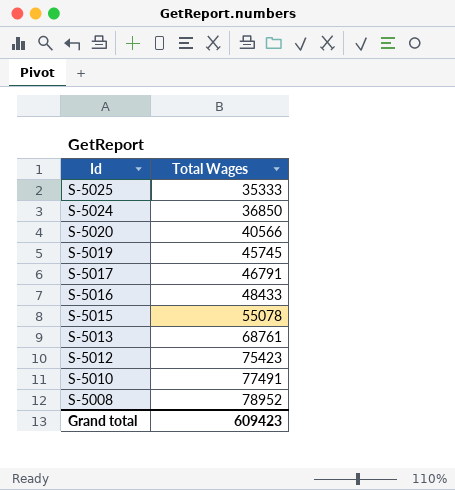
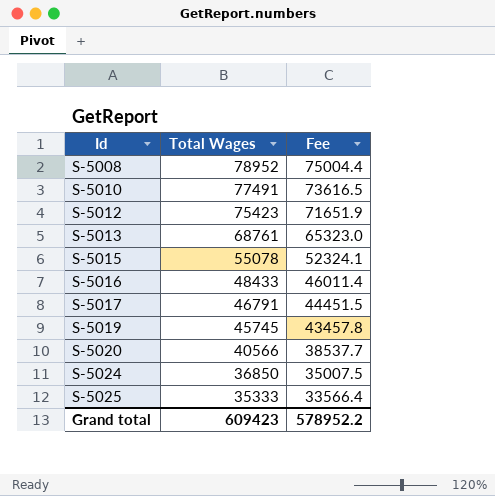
row order: Id descending -> Id ascending
column Fee | formula: none -> [Total Wages] * 0.95

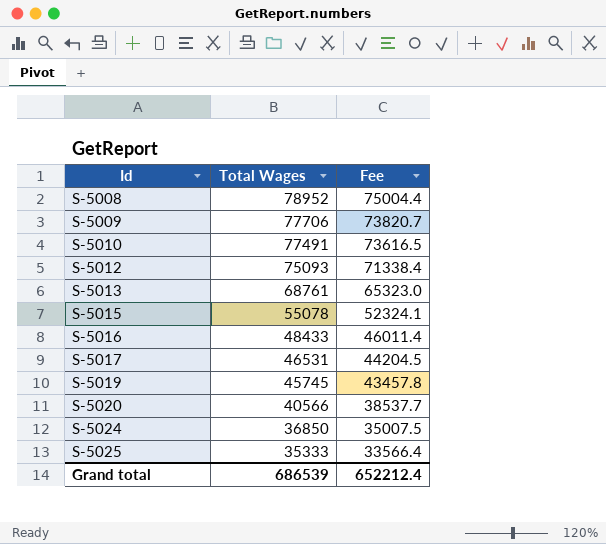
row S-5009: none -> 77706 | 73820.7
S-5012 | Total Wages: 75423 -> 75093
S-5012 | Fee: 71651.9 -> 71338.4
S-5017 | Total Wages: 46791 -> 46531
S-5017 | Fee: 44451.5 -> 44204.5
Grand total | Total Wages: 609423 -> 686539
Grand total | Fee: 578952.2 -> 652212.4

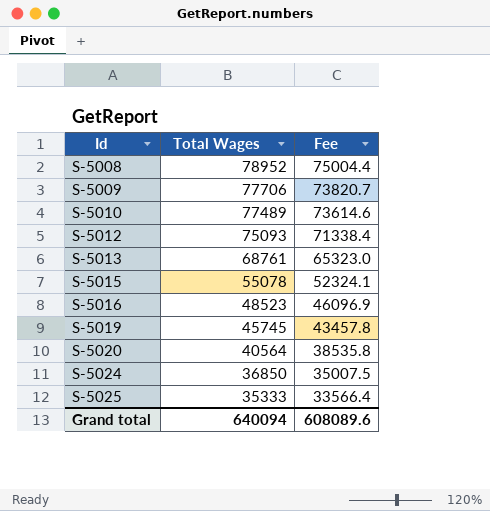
row S-5017: 46531 | 44204.5 -> none
S-5010 | Total Wages: 77491 -> 77489
S-5010 | Fee: 73616.5 -> 73614.6
S-5016 | Total Wages: 48433 -> 48523
S-5016 | Fee: 46011.4 -> 46096.9
S-5020 | Total Wages: 40566 -> 40564
S-5020 | Fee: 38537.7 -> 38535.8
Grand total | Total Wages: 686539 -> 640094
Grand total | Fee: 652212.4 -> 608089.6

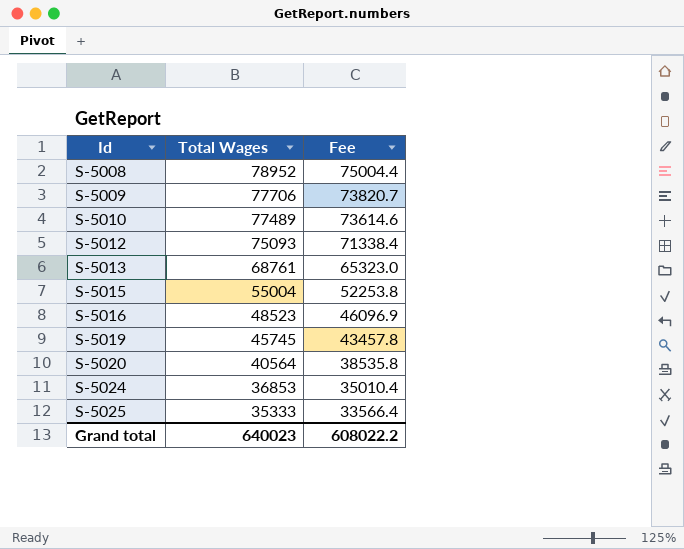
S-5015 | Total Wages: 55078 -> 55004
S-5015 | Fee: 52324.1 -> 52253.8
S-5024 | Total Wages: 36850 -> 36853
S-5024 | Fee: 35007.5 -> 35010.4
Grand total | Total Wages: 640094 -> 640023
Grand total | Fee: 608089.6 -> 608022.2

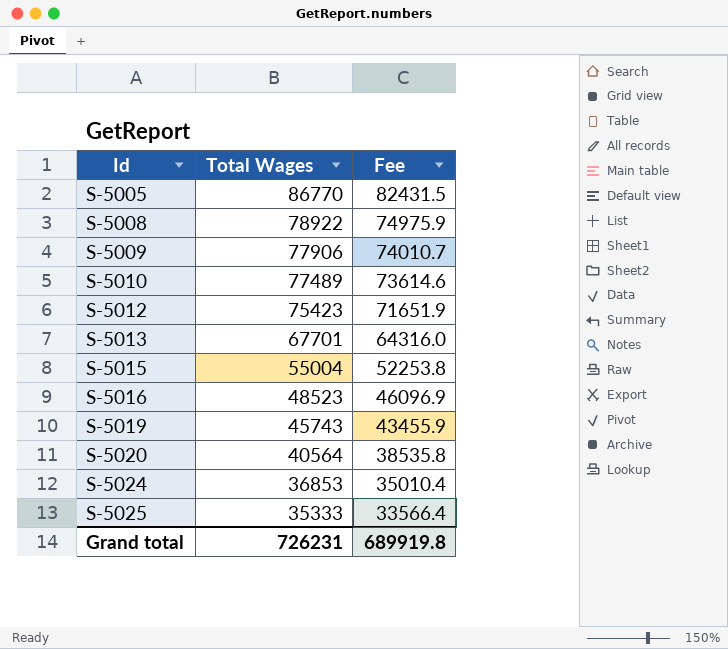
row S-5005: none -> 86770 | 82431.5
S-5008 | Total Wages: 78952 -> 78922
S-5008 | Fee: 75004.4 -> 74975.9
S-5009 | Total Wages: 77706 -> 77906
S-5009 | Fee: 73820.7 -> 74010.7
S-5012 | Total Wages: 75093 -> 75423
S-5012 | Fee: 71338.4 -> 71651.9
S-5013 | Total Wages: 68761 -> 67701
S-5013 | Fee: 65323.0 -> 64316.0
S-5019 | Total Wages: 45745 -> 45743
S-5019 | Fee: 43457.8 -> 43455.9
Grand total | Total Wages: 640023 -> 726231
Grand total | Fee: 608022.2 -> 689919.8

